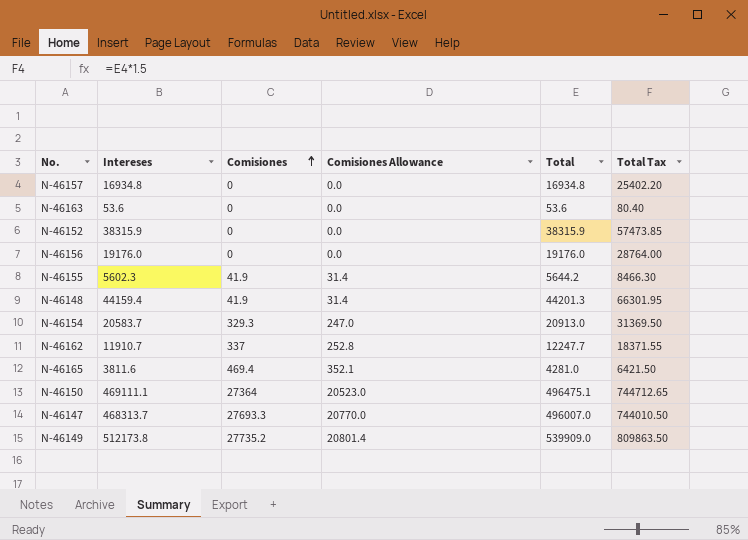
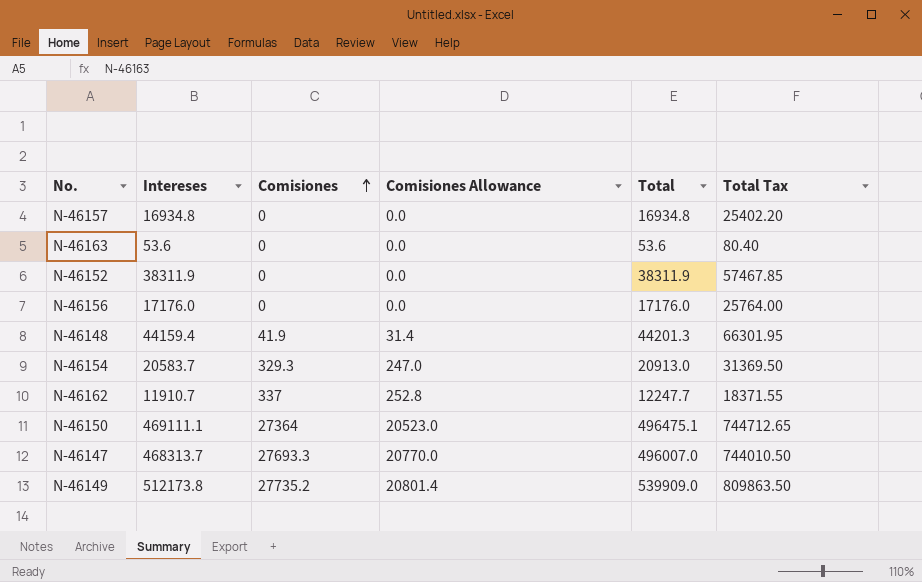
row N-46155: 5602.3 | 41.9 | 31.4 | 5644.2 | 8466.30 -> none
row N-46165: 3811.6 | 469.4 | 352.1 | 4281.0 | 6421.50 -> none
N-46152 | Intereses: 38315.9 -> 38311.9
N-46152 | Total: 38315.9 -> 38311.9
N-46152 | Total Tax: 57473.85 -> 57467.85
N-46156 | Intereses: 19176.0 -> 17176.0
N-46156 | Total: 19176.0 -> 17176.0
N-46156 | Total Tax: 28764.00 -> 25764.00

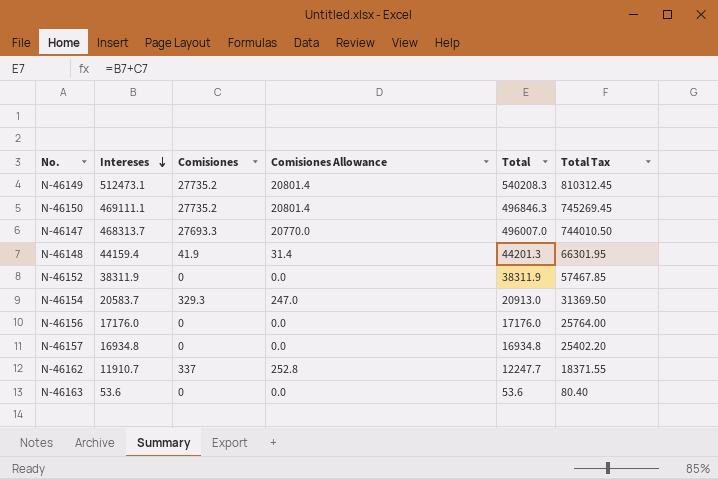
row order: Comisiones ascending -> Intereses descending
N-46149 | Intereses: 512173.8 -> 512473.1
N-46149 | Total: 539909.0 -> 540208.3
N-46149 | Total Tax: 809863.50 -> 810312.45
N-46150 | Comisiones: 27364 -> 27735.2
N-46150 | Comisiones Allowance: 20523.0 -> 20801.4
N-46150 | Total: 496475.1 -> 496846.3
N-46150 | Total Tax: 744712.65 -> 745269.45

